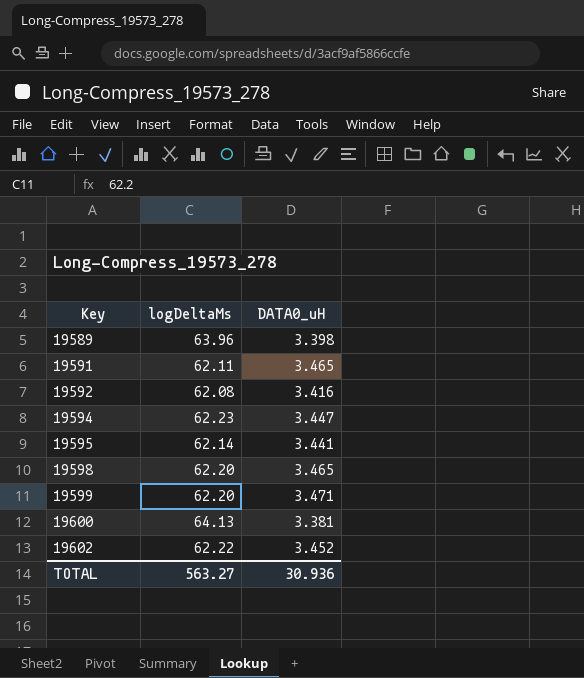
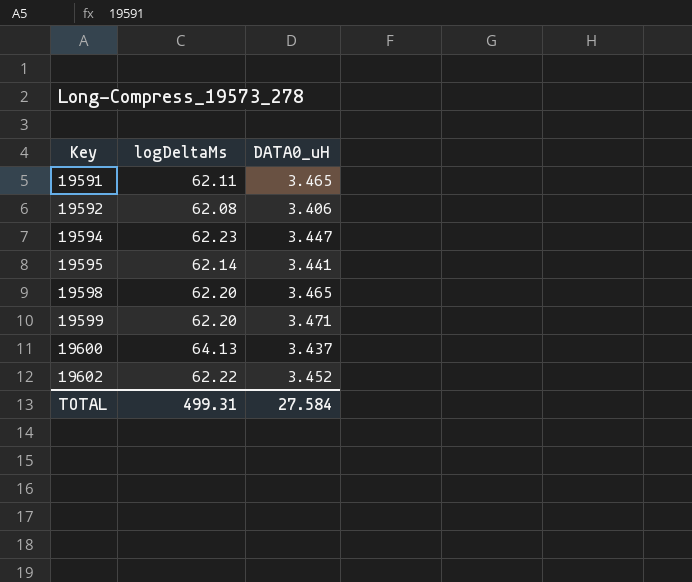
row 19589: 63.96 | 3.398 -> none
19592 | DATA0_uH: 3.416 -> 3.406
19600 | DATA0_uH: 3.381 -> 3.437
TOTAL | logDeltaMs: 563.27 -> 499.31
TOTAL | DATA0_uH: 30.936 -> 27.584

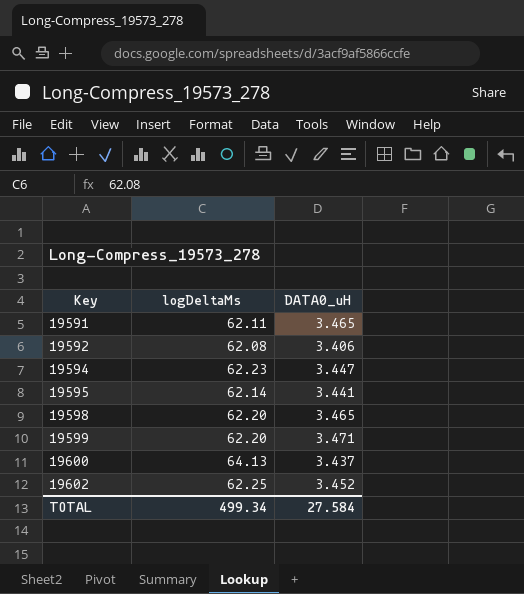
19602 | logDeltaMs: 62.22 -> 62.25
TOTAL | logDeltaMs: 499.31 -> 499.34

